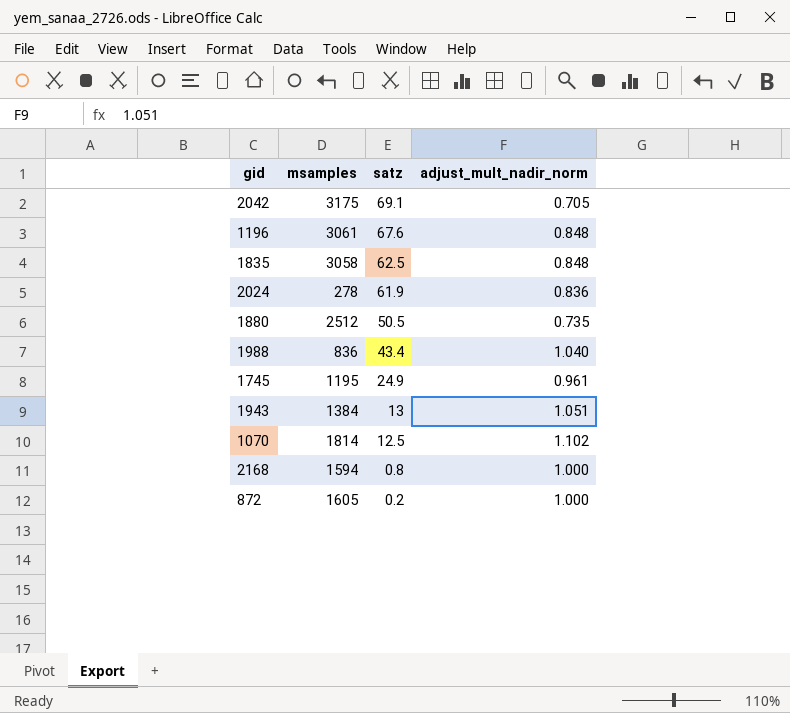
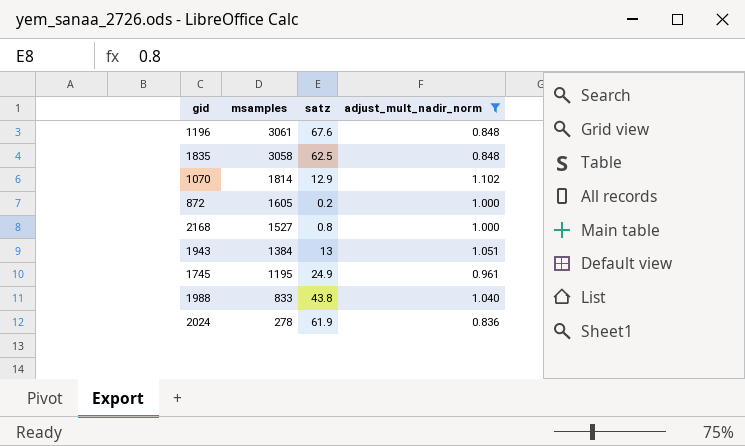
filter: none -> adjust_mult_nadir_norm >= 0.836
row order: satz descending -> msamples descending
1070 | satz: 12.5 -> 12.9
2168 | msamples: 1594 -> 1527
1988 | msamples: 836 -> 833
1988 | satz: 43.4 -> 43.8

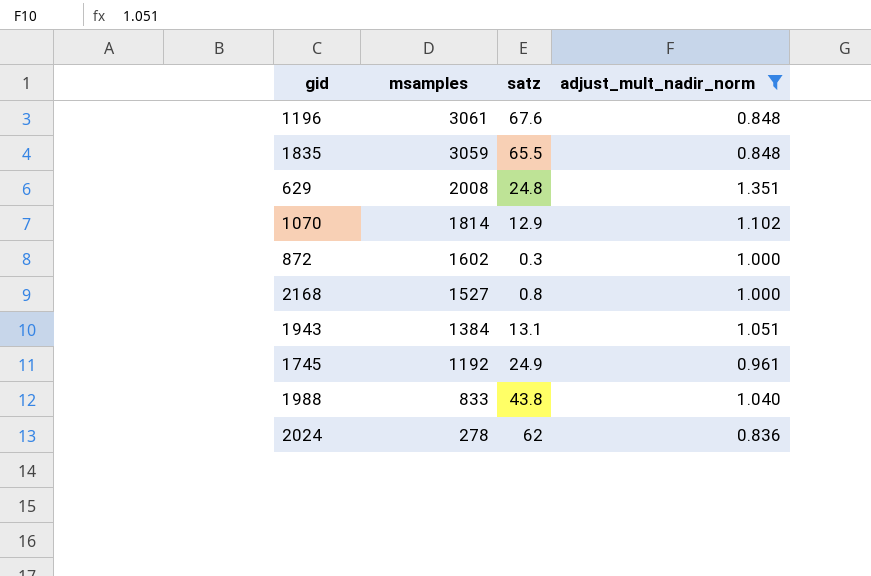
1835 | msamples: 3058 -> 3059
1835 | satz: 62.5 -> 65.5
row 629: none -> 2008 | 24.8 | 1.351
872 | msamples: 1605 -> 1602
872 | satz: 0.2 -> 0.3
1943 | satz: 13 -> 13.1
1745 | msamples: 1195 -> 1192
2024 | satz: 61.9 -> 62

